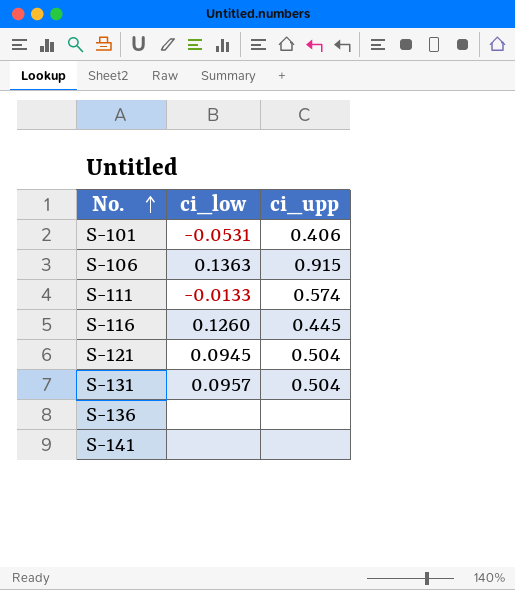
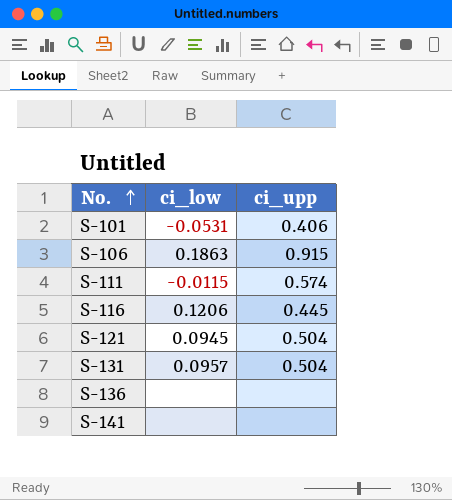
S-106 | ci_low: 0.1363 -> 0.1863
S-111 | ci_low: -0.0133 -> -0.0115
S-116 | ci_low: 0.1260 -> 0.1206

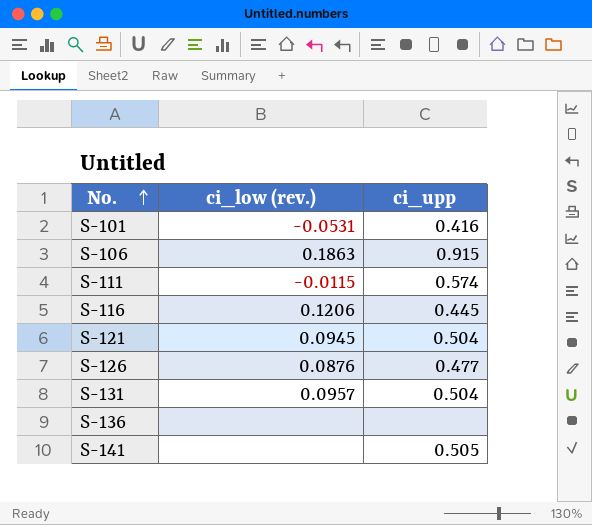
column name: ci_low -> ci_low (rev.)
S-101 | ci_upp: 0.406 -> 0.416
row S-126: none -> 0.0876 | 0.477
S-141 | ci_upp: none -> 0.505

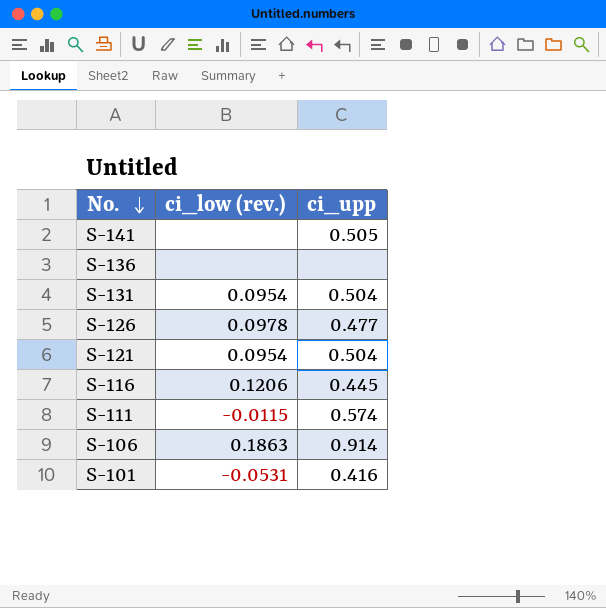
row order: No. ascending -> No. descending
S-131 | ci_low (rev.): 0.0957 -> 0.0954
S-126 | ci_low (rev.): 0.0876 -> 0.0978
S-121 | ci_low (rev.): 0.0945 -> 0.0954
S-106 | ci_upp: 0.915 -> 0.914

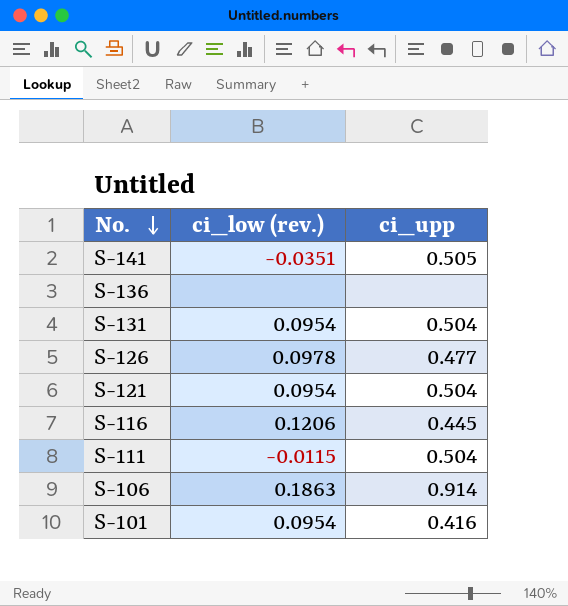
S-141 | ci_low (rev.): none -> -0.0351
S-111 | ci_upp: 0.574 -> 0.504
S-101 | ci_low (rev.): -0.0531 -> 0.0954

